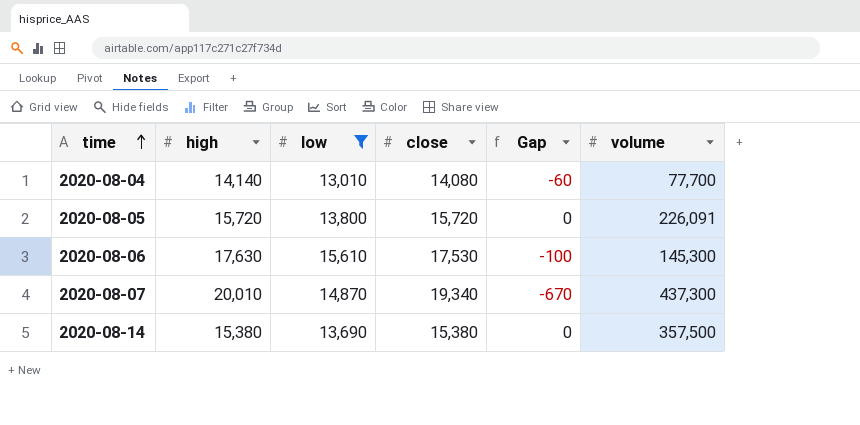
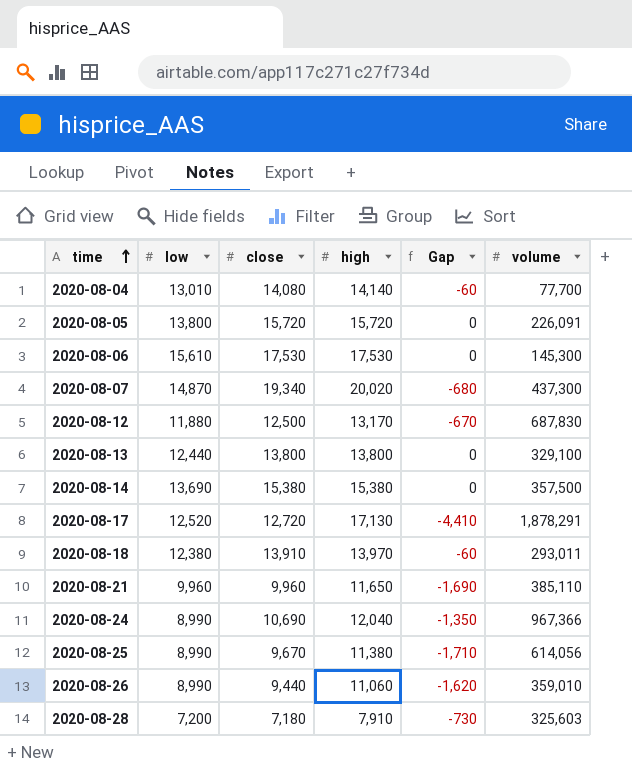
filter: low >= 13,010 -> none
column high | position: 2 -> 4
2020-08-06 | high: 17,630 -> 17,530
2020-08-06 | Gap: -100 -> 0
2020-08-07 | high: 20,010 -> 20,020
2020-08-07 | Gap: -670 -> -680

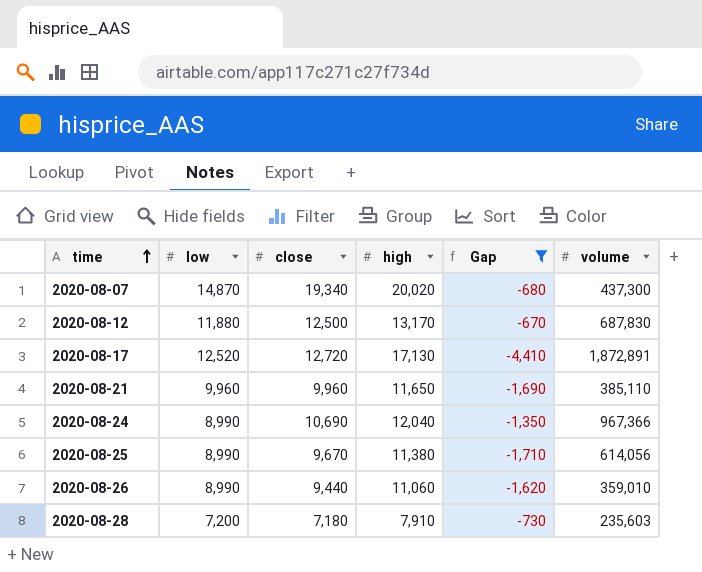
filter: none -> Gap <= -670
2020-08-17 | volume: 1,878,291 -> 1,872,891
2020-08-28 | volume: 325,603 -> 235,603

